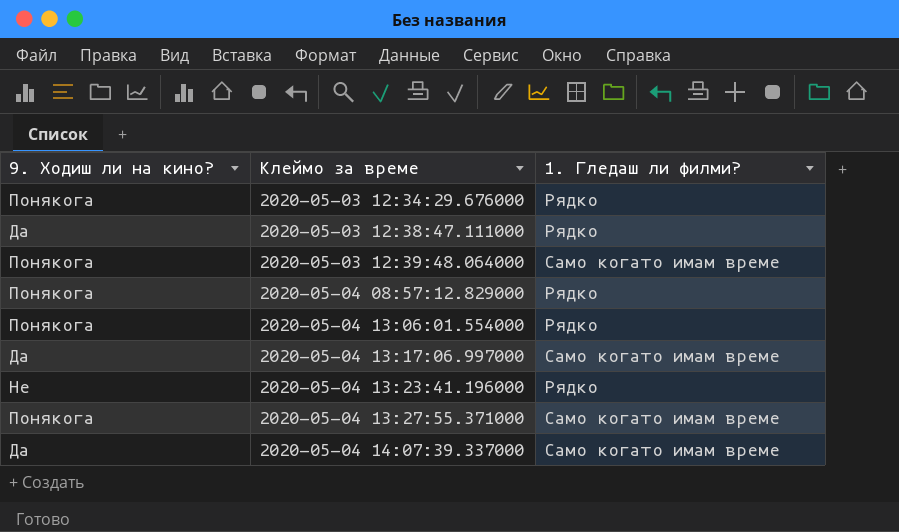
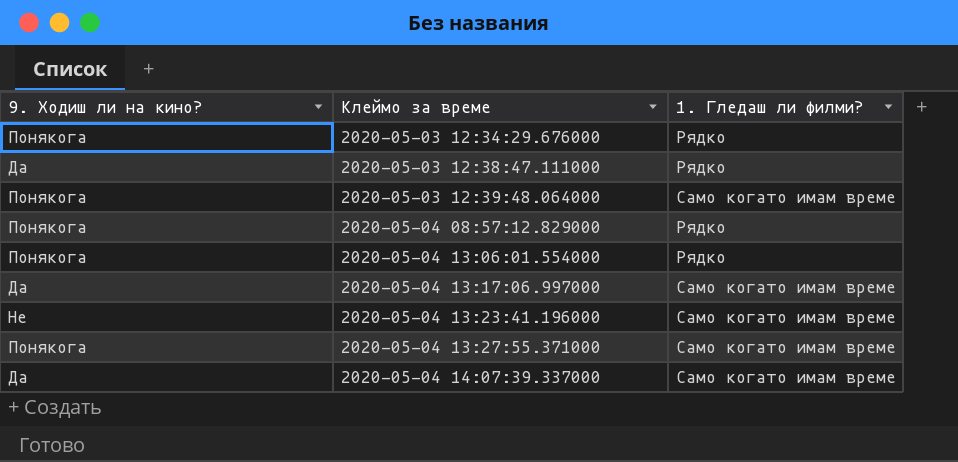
2020-05-04 13:23:41.196000 | 1. Гледаш ли филми?: Рядко -> Само когато имам време

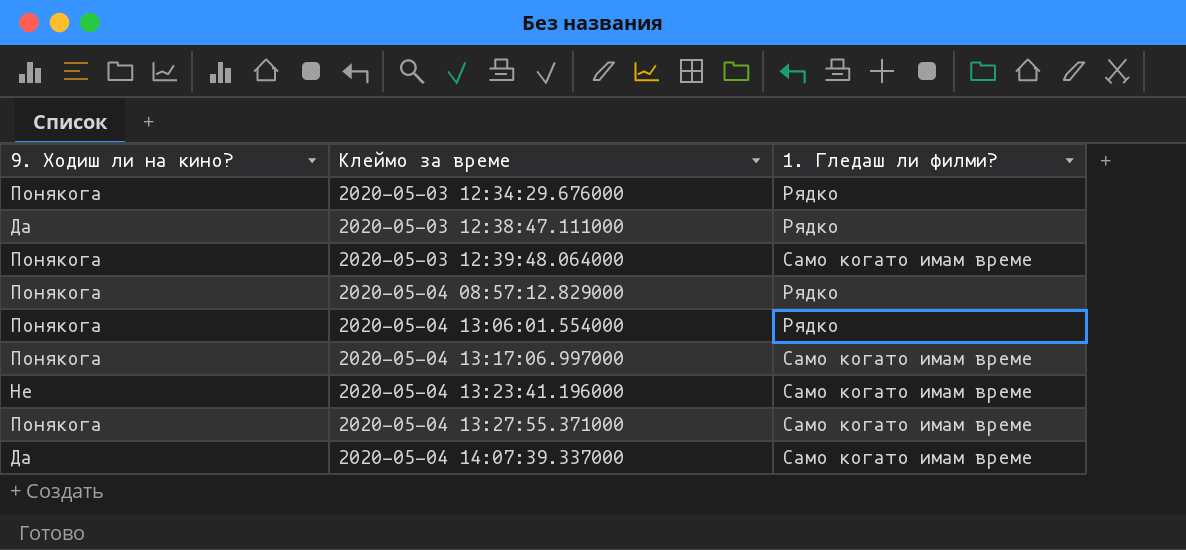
2020-05-04 13:17:06.997000 | 9. Ходиш ли на кино?: Да -> Понякога

